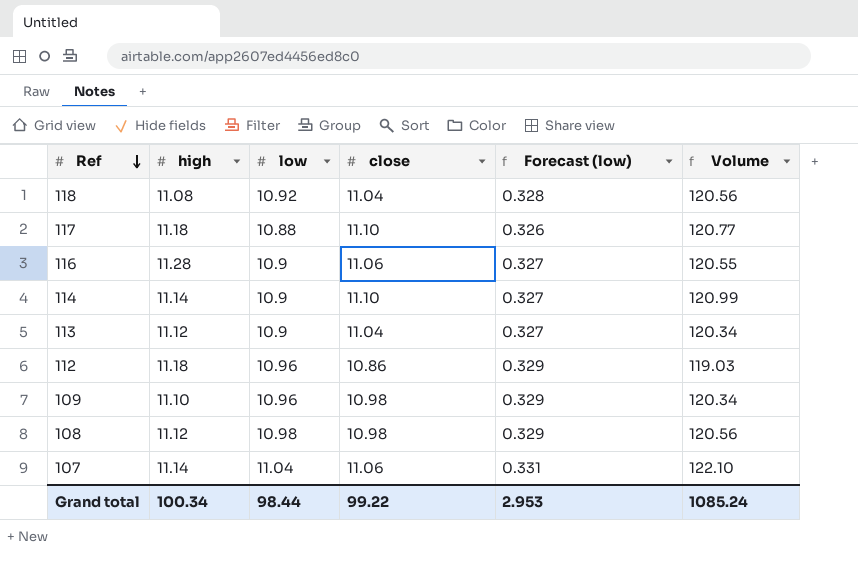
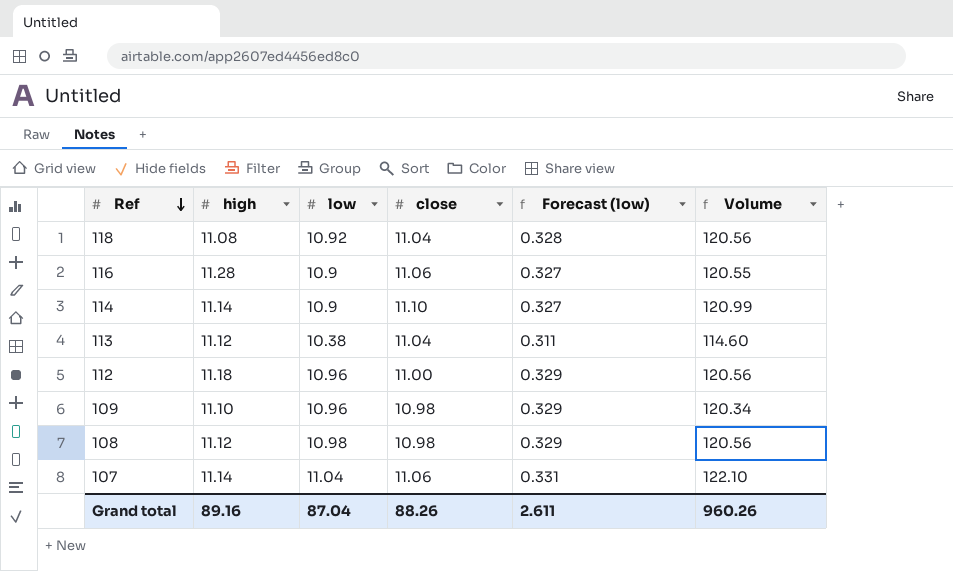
row 117: 11.18 | 10.88 | 11.10 | 0.326 | 120.77 -> none
113 | low: 10.9 -> 10.38
113 | Forecast (low): 0.327 -> 0.311
113 | Volume: 120.34 -> 114.60
112 | close: 10.86 -> 11.00
112 | Volume: 119.03 -> 120.56
Grand total | high: 100.34 -> 89.16
Grand total | low: 98.44 -> 87.04
Grand total | close: 99.22 -> 88.26
Grand total | Forecast (low): 2.953 -> 2.611
Grand total | Volume: 1085.24 -> 960.26

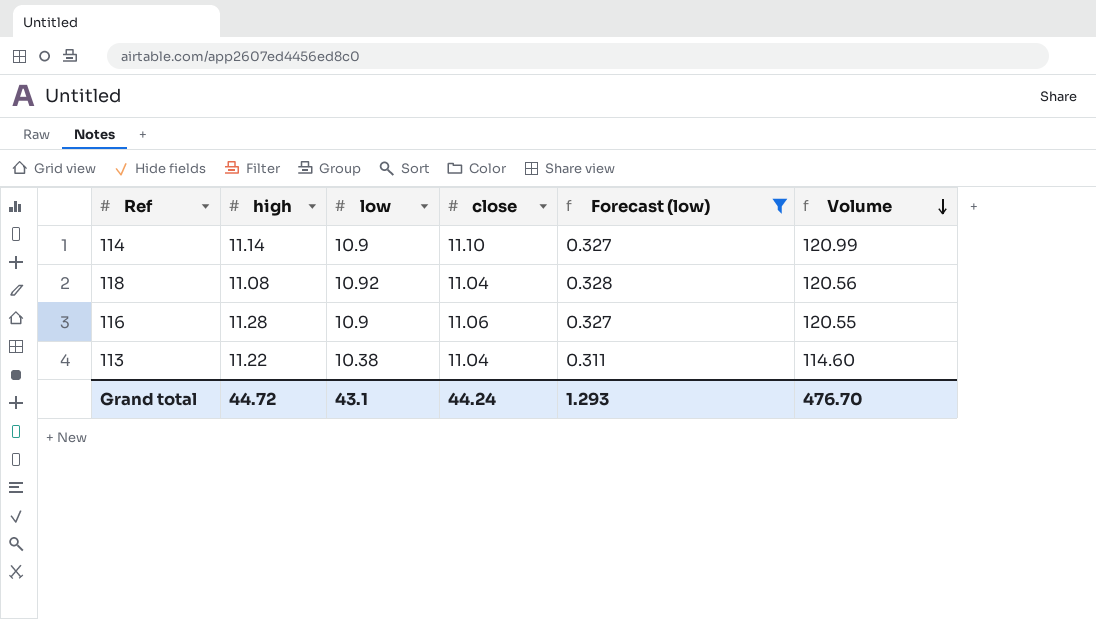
filter: none -> Forecast (low) <= 0.328
row order: Ref descending -> Volume descending
113 | high: 11.12 -> 11.22
Grand total | high: 89.16 -> 44.72
Grand total | low: 87.04 -> 43.1
Grand total | close: 88.26 -> 44.24
Grand total | Forecast (low): 2.611 -> 1.293
Grand total | Volume: 960.26 -> 476.70

